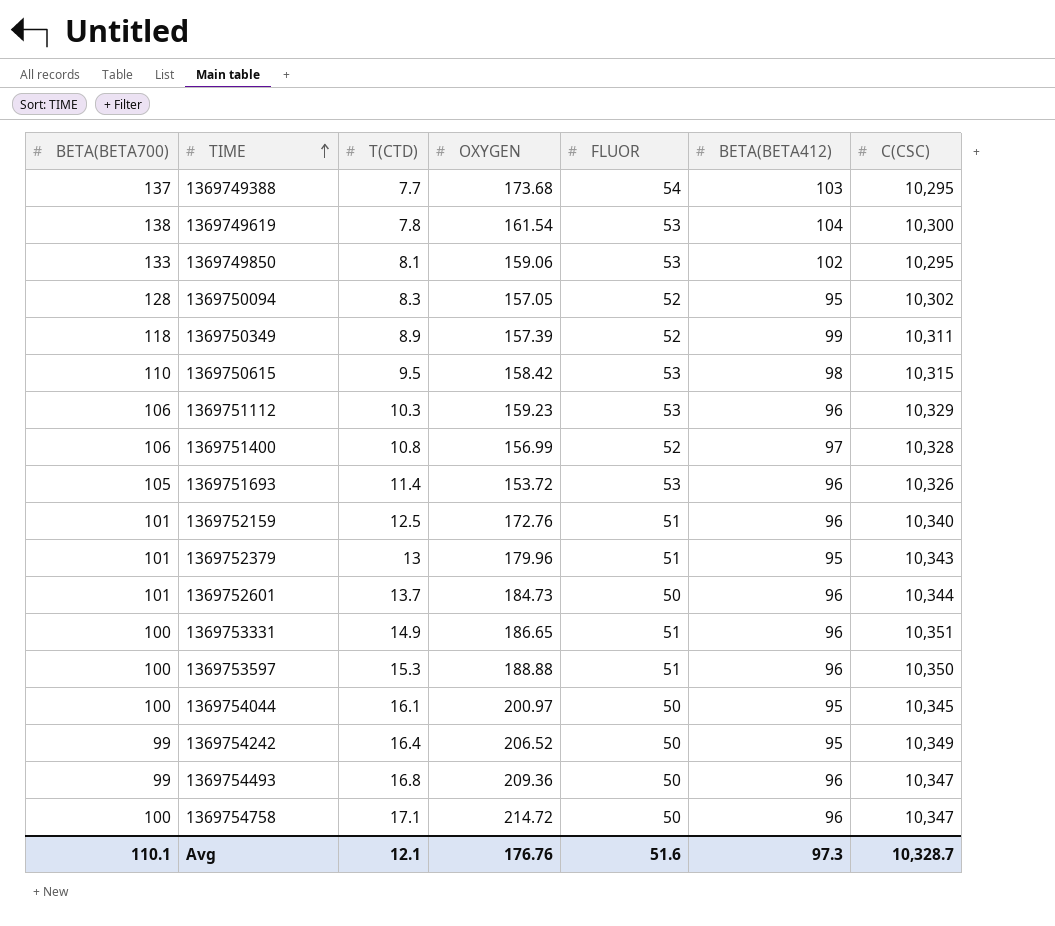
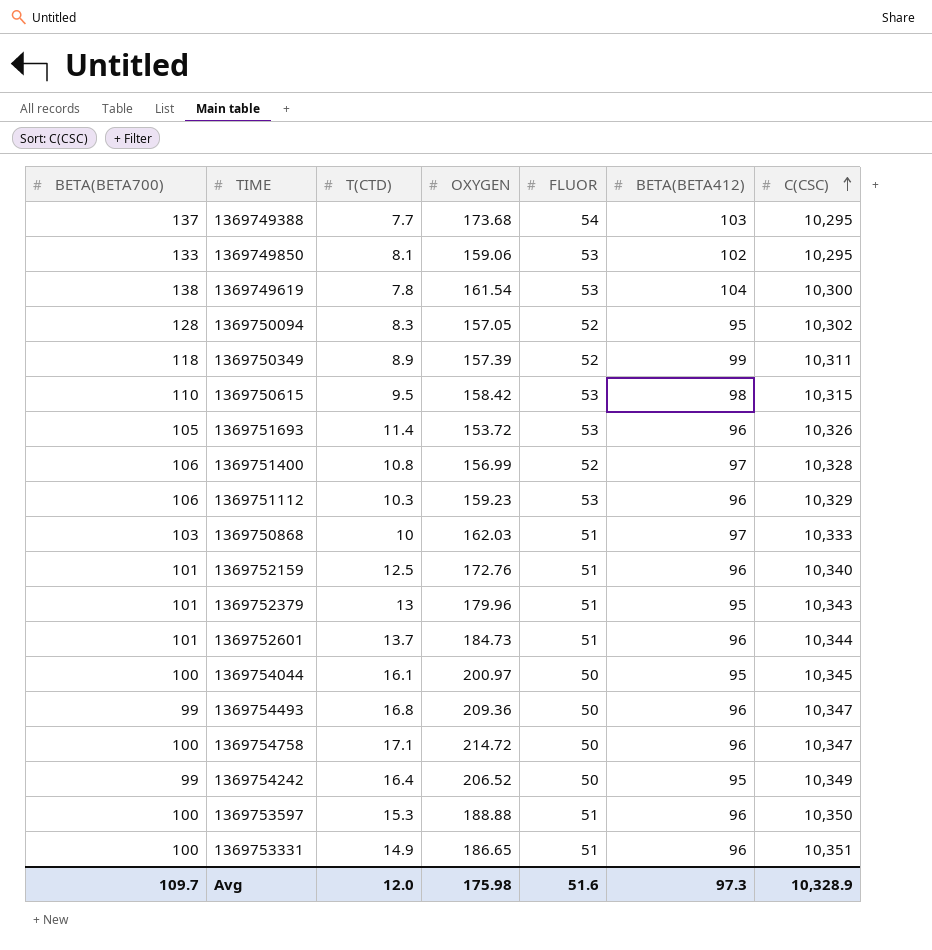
row order: TIME ascending -> C(CSC) ascending
row 1369750868: none -> 103 | 10 | 162.03 | 51 | 97 | 10,333
1369752601 | FLUOR: 50 -> 51
Avg | BETA(BETA700): 110.1 -> 109.7
Avg | T(CTD): 12.1 -> 12.0
Avg | OXYGEN: 176.76 -> 175.98
Avg | C(CSC): 10,328.7 -> 10,328.9

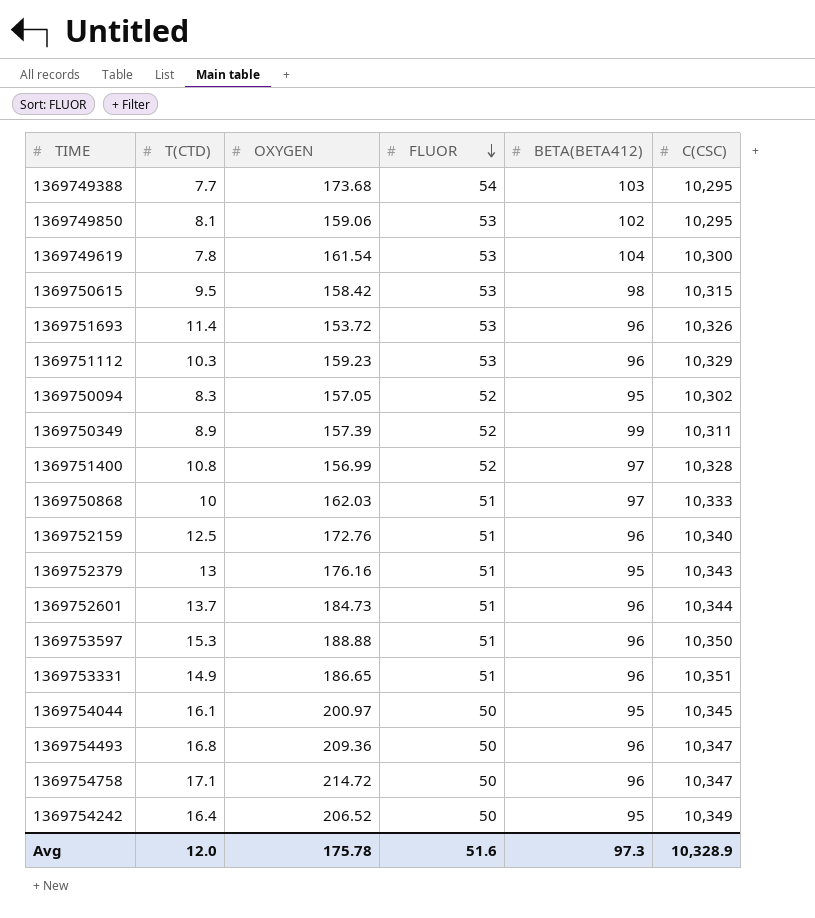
row order: C(CSC) ascending -> FLUOR descending
column BETA(BETA700) | position: 1 -> none
1369752379 | OXYGEN: 179.96 -> 176.16
Avg | OXYGEN: 175.98 -> 175.78

